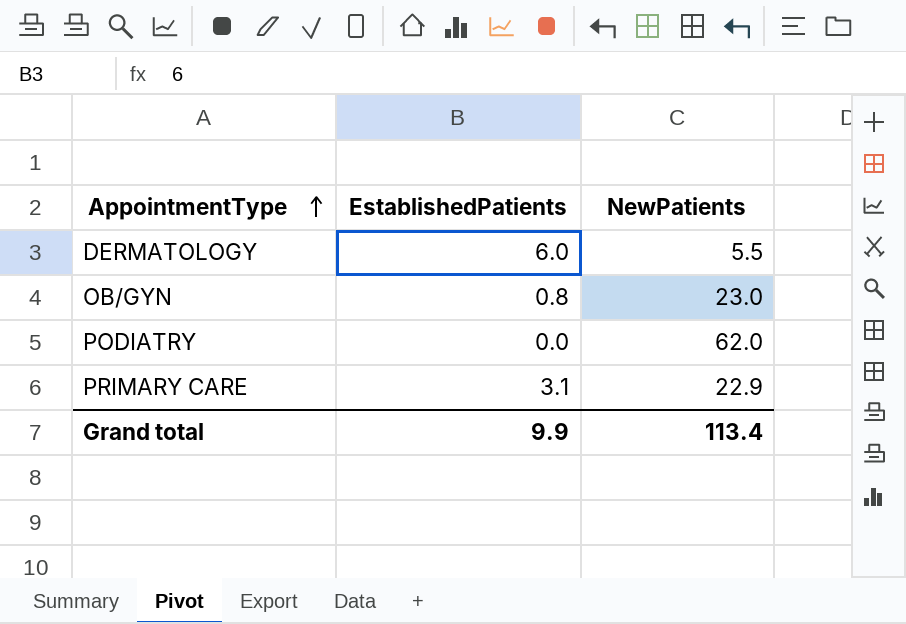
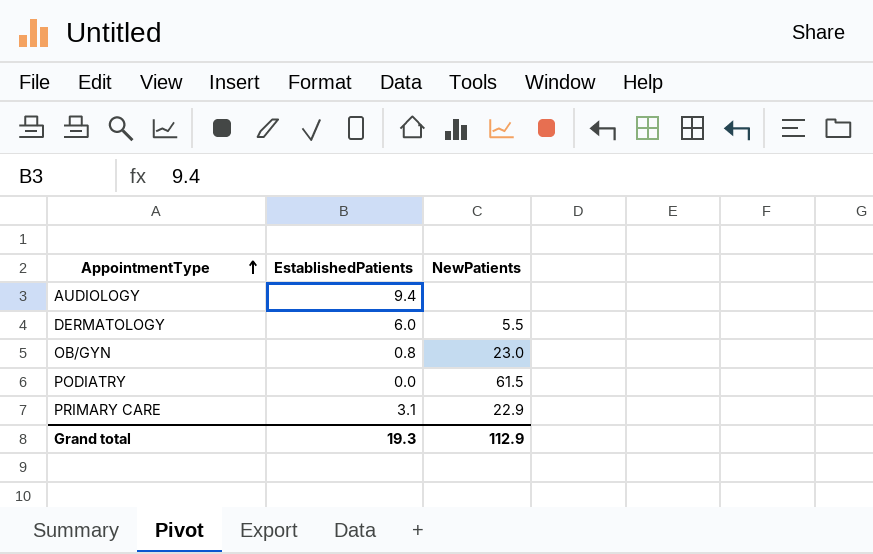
row AUDIOLOGY: none -> 9.4 | none
PODIATRY | NewPatients: 62.0 -> 61.5
Grand total | EstablishedPatients: 9.9 -> 19.3
Grand total | NewPatients: 113.4 -> 112.9

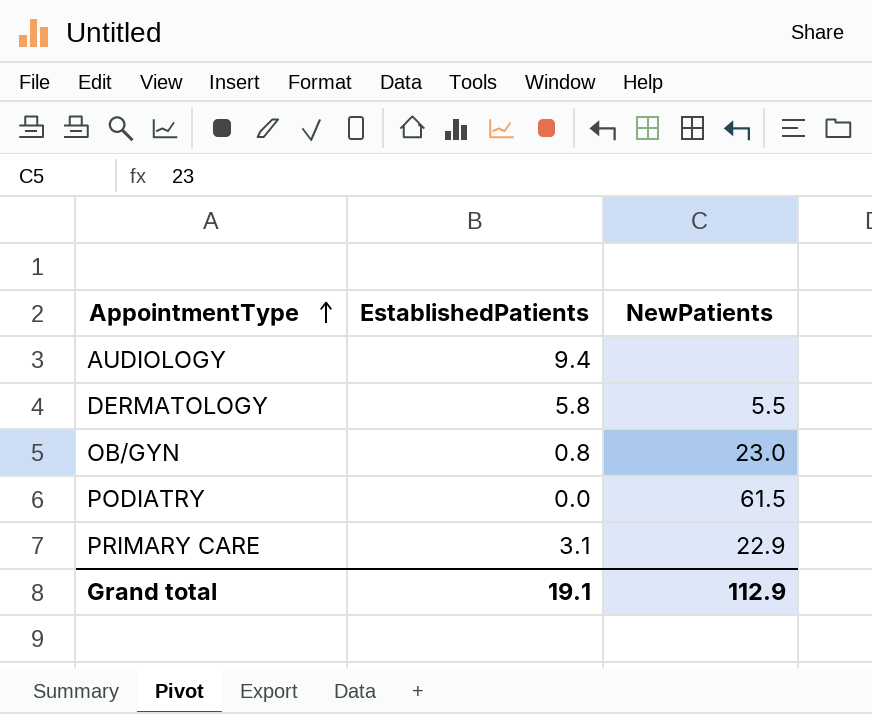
DERMATOLOGY | EstablishedPatients: 6.0 -> 5.8
Grand total | EstablishedPatients: 19.3 -> 19.1

